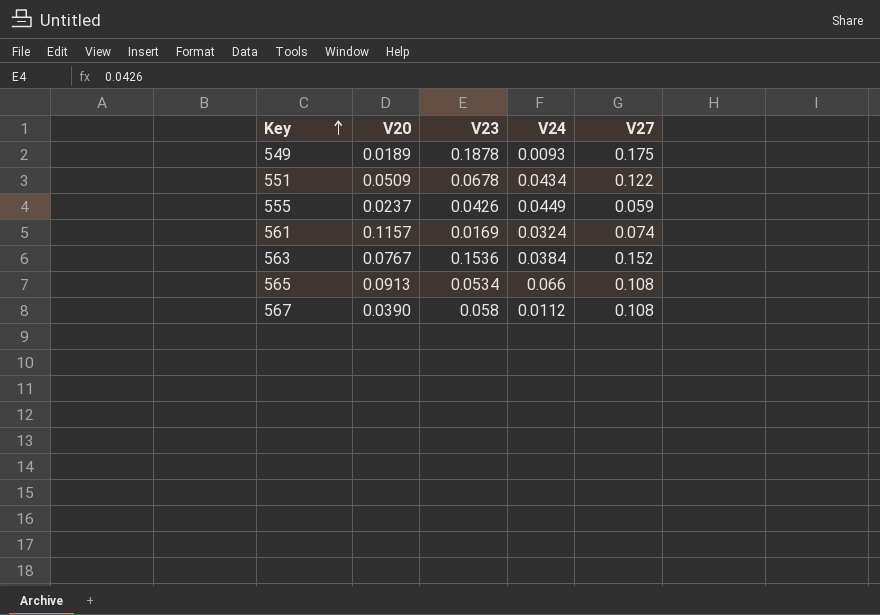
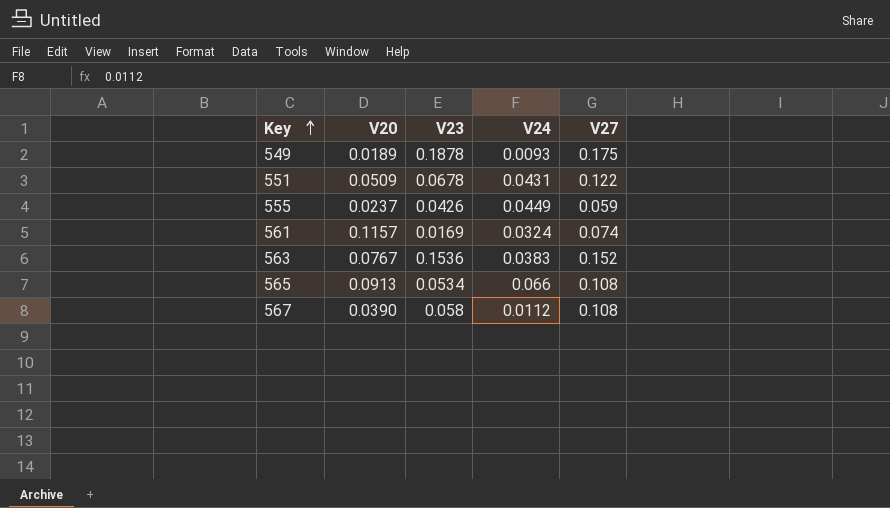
551 | V24: 0.0434 -> 0.0431
563 | V24: 0.0384 -> 0.0383

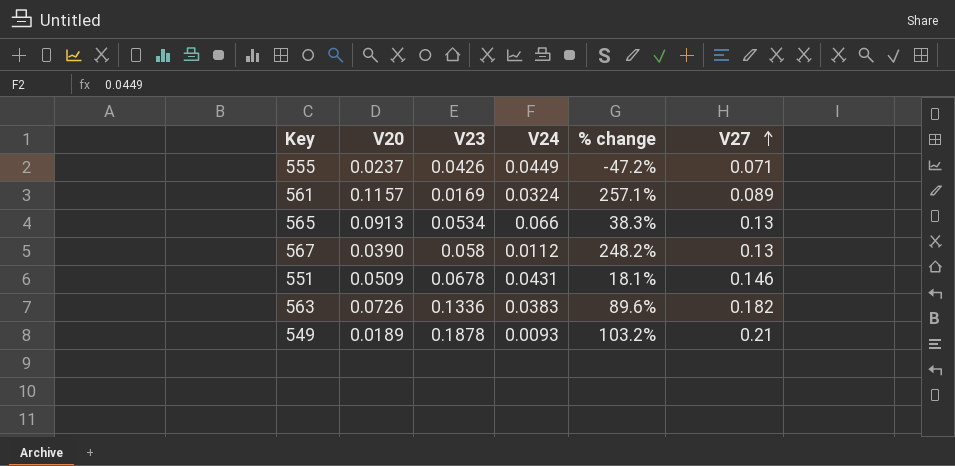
row order: Key ascending -> V27 ascending
column % change | formula: none -> ([V20] - [V24]) / [V24]
555 | V27: 0.059 -> 0.071
561 | V27: 0.074 -> 0.089
565 | V27: 0.108 -> 0.13
567 | V27: 0.108 -> 0.13
551 | V27: 0.122 -> 0.146
563 | V20: 0.0767 -> 0.0726
563 | V23: 0.1536 -> 0.1336
563 | V27: 0.152 -> 0.182
549 | V27: 0.175 -> 0.21

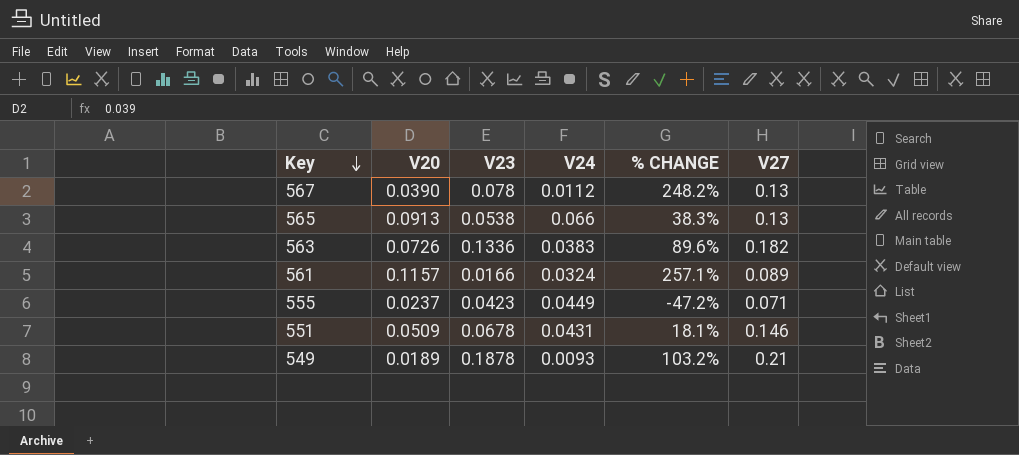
row order: V27 ascending -> Key descending
column name: % change -> % CHANGE
567 | V23: 0.058 -> 0.078
565 | V23: 0.0534 -> 0.0538
561 | V23: 0.0169 -> 0.0166
555 | V23: 0.0426 -> 0.0423

